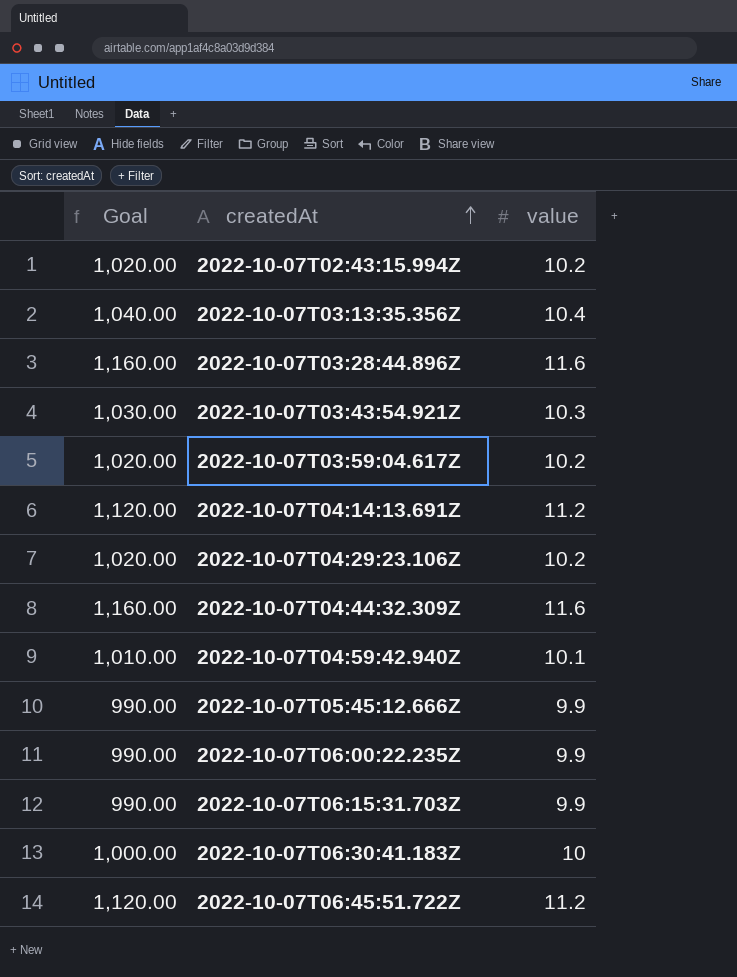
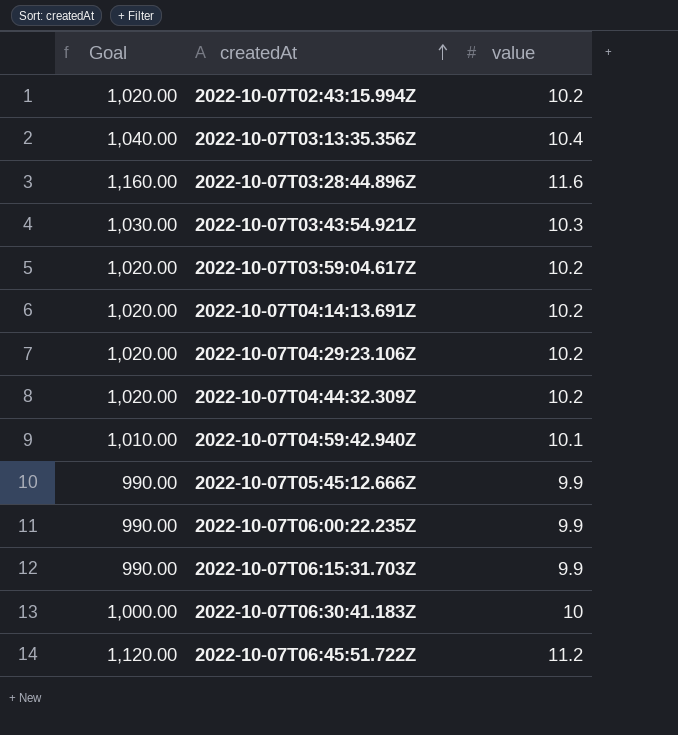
2022-10-07T04:14:13.691Z | Goal: 1,120.00 -> 1,020.00
2022-10-07T04:14:13.691Z | value: 11.2 -> 10.2
2022-10-07T04:44:32.309Z | Goal: 1,160.00 -> 1,020.00
2022-10-07T04:44:32.309Z | value: 11.6 -> 10.2

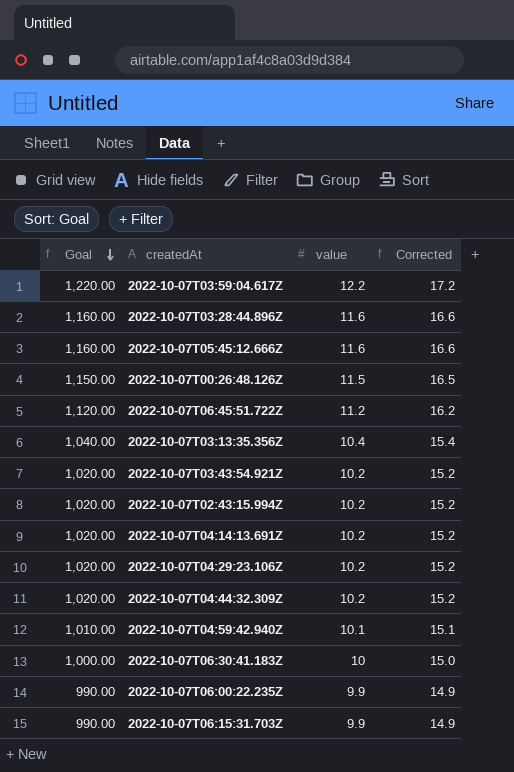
row order: createdAt ascending -> Goal descending
column Corrected | formula: none -> [value] + 5
2022-10-07T03:59:04.617Z | Goal: 1,020.00 -> 1,220.00
2022-10-07T03:59:04.617Z | value: 10.2 -> 12.2
2022-10-07T05:45:12.666Z | Goal: 990.00 -> 1,160.00
2022-10-07T05:45:12.666Z | value: 9.9 -> 11.6
row 2022-10-07T00:26:48.126Z: none -> 1,150.00 | 11.5 | 16.5
2022-10-07T03:43:54.921Z | Goal: 1,030.00 -> 1,020.00
2022-10-07T03:43:54.921Z | value: 10.3 -> 10.2

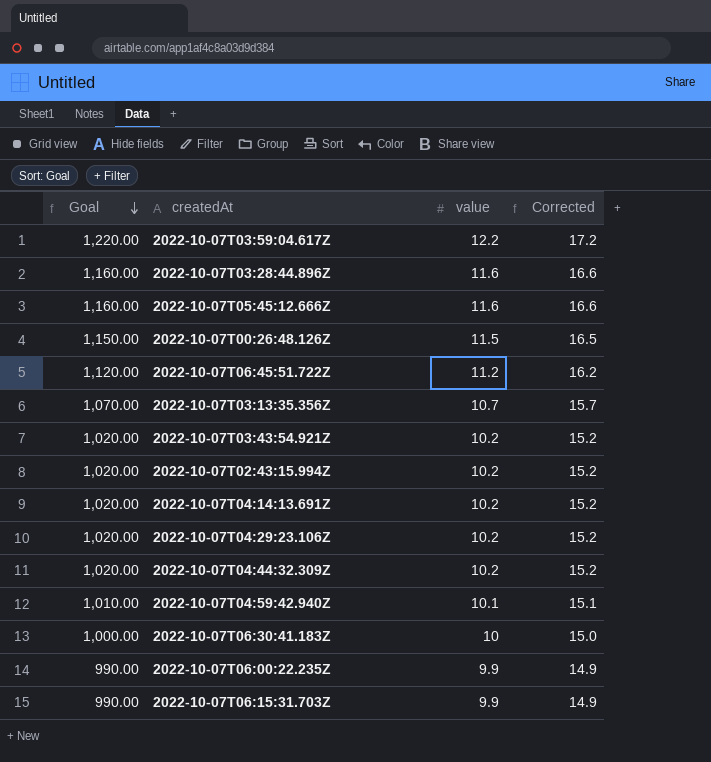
2022-10-07T03:13:35.356Z | Goal: 1,040.00 -> 1,070.00
2022-10-07T03:13:35.356Z | value: 10.4 -> 10.7
2022-10-07T03:13:35.356Z | Corrected: 15.4 -> 15.7

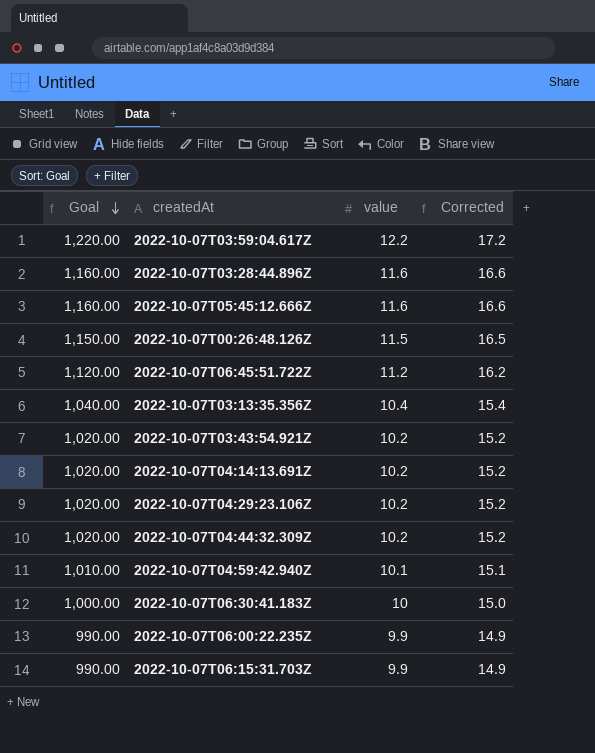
row 2022-10-07T02:43:15.994Z: 1,020.00 | 10.2 | 15.2 -> none
2022-10-07T03:13:35.356Z | Goal: 1,070.00 -> 1,040.00
2022-10-07T03:13:35.356Z | value: 10.7 -> 10.4
2022-10-07T03:13:35.356Z | Corrected: 15.7 -> 15.4

